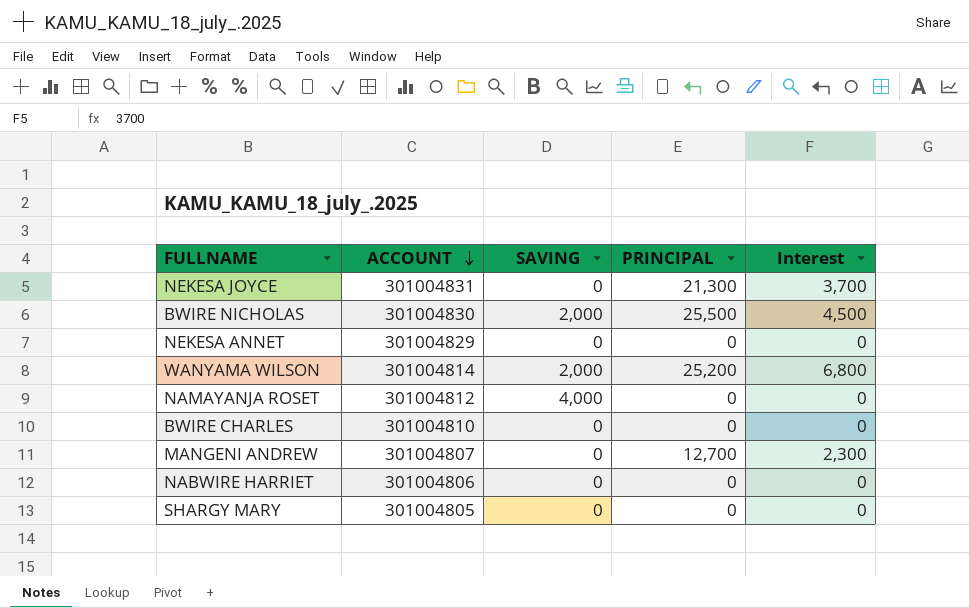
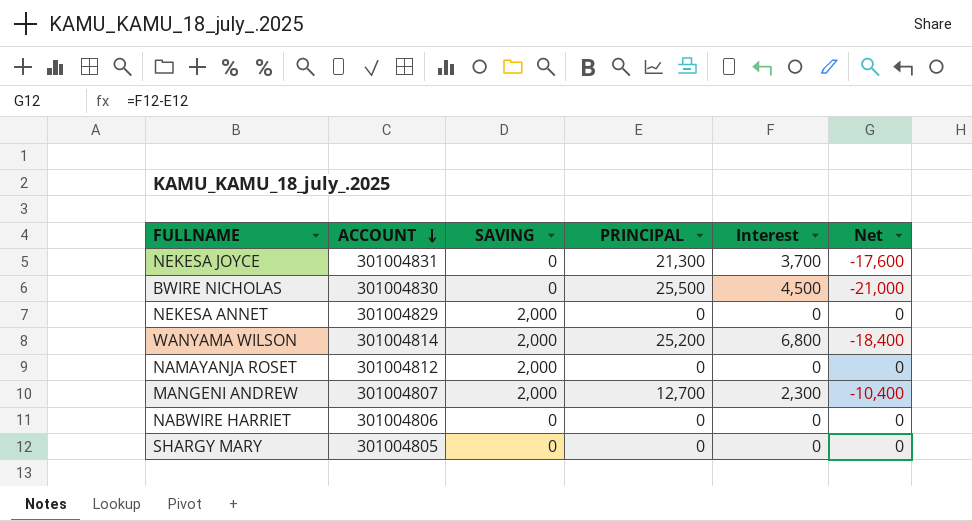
column Net | formula: none -> [Interest] - [PRINCIPAL]
row BWIRE CHARLES: 301004810 | 0 | 0 | 0 -> none
BWIRE NICHOLAS | SAVING: 2,000 -> 0
NEKESA ANNET | SAVING: 0 -> 2,000
NAMAYANJA ROSET | SAVING: 4,000 -> 2,000
MANGENI ANDREW | SAVING: 0 -> 2,000

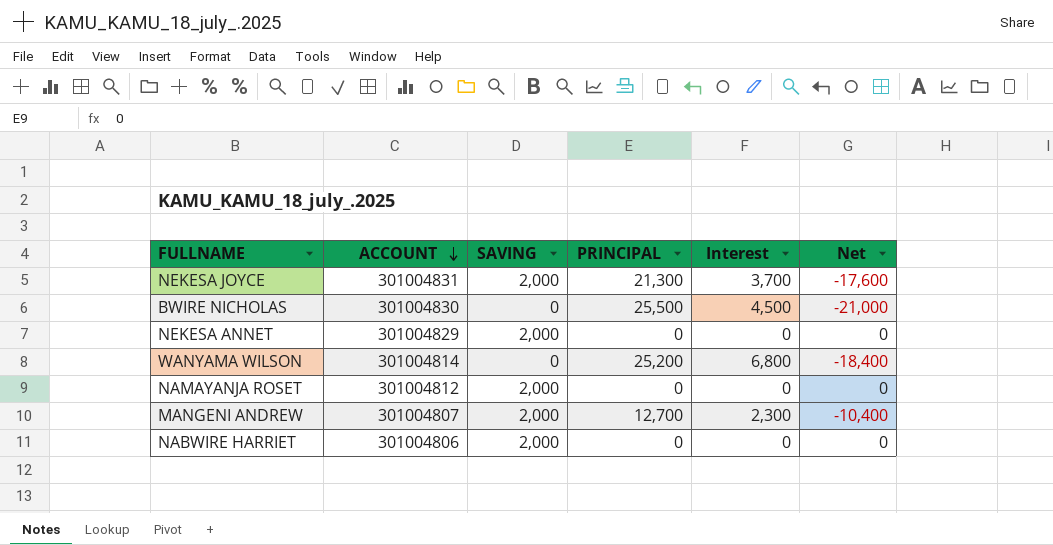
row SHARGY MARY: 301004805 | 0 | 0 | 0 | 0 -> none
NEKESA JOYCE | SAVING: 0 -> 2,000
WANYAMA WILSON | SAVING: 2,000 -> 0
NABWIRE HARRIET | SAVING: 0 -> 2,000

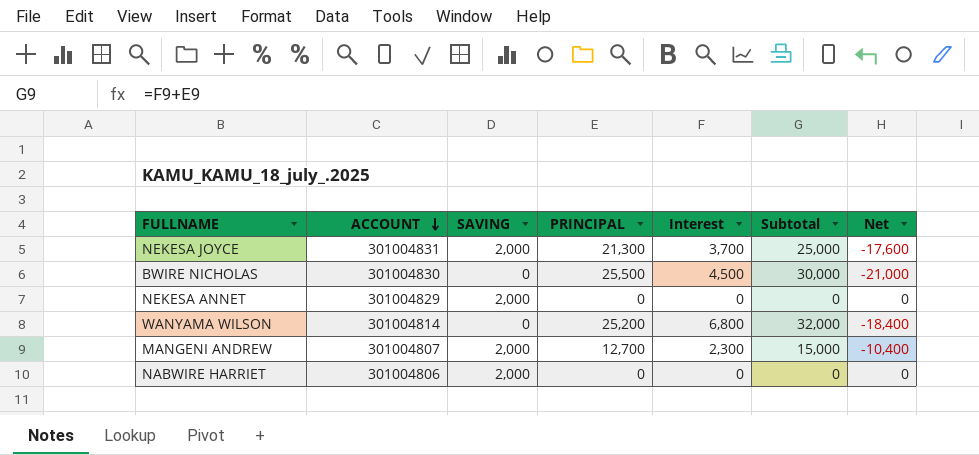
column Subtotal | formula: none -> [PRINCIPAL] + [Interest]
row NAMAYANJA ROSET: 301004812 | 2,000 | 0 | 0 | 0 -> none

